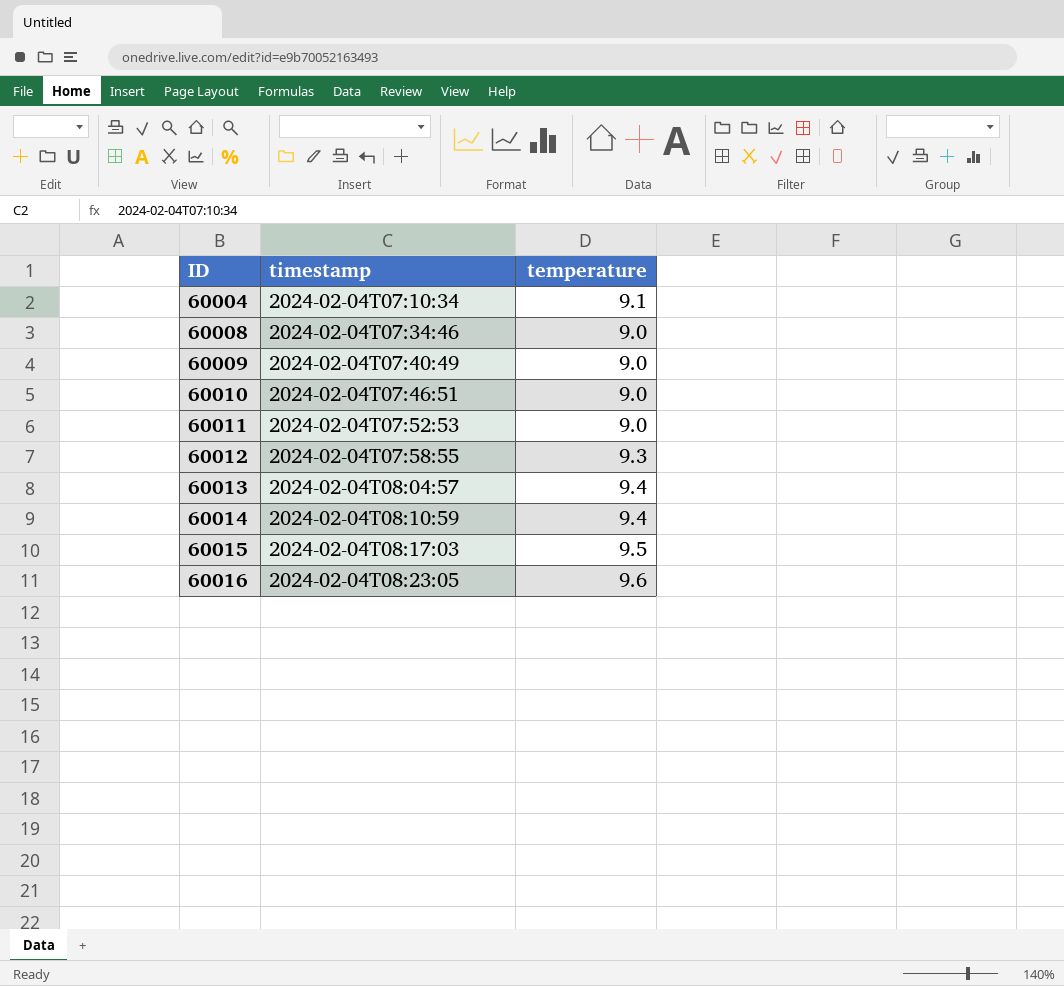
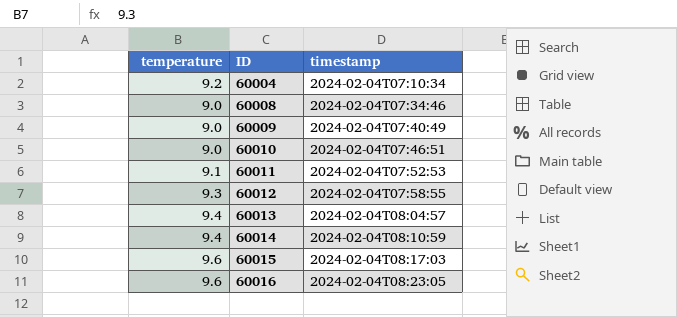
column temperature | position: 3 -> 1
60004 | temperature: 9.1 -> 9.2
60011 | temperature: 9.0 -> 9.1
60015 | temperature: 9.5 -> 9.6

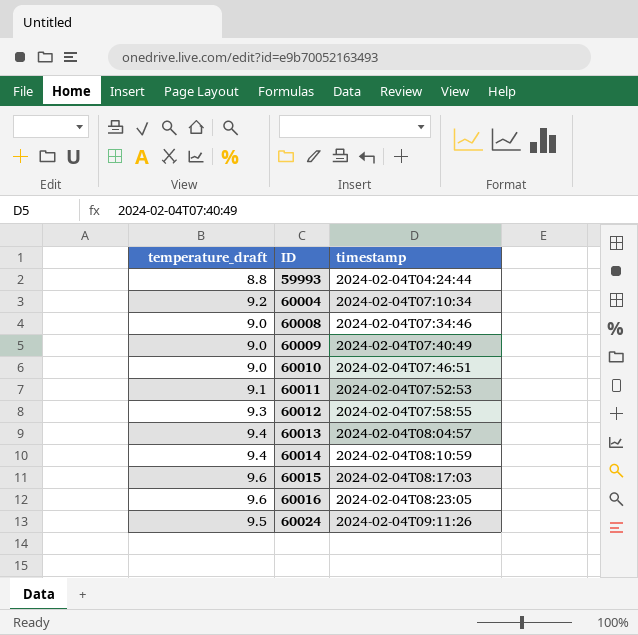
column name: temperature -> temperature_draft
row 59993: none -> 8.8 | 2024-02-04T04:24:44
row 60024: none -> 9.5 | 2024-02-04T09:11:26

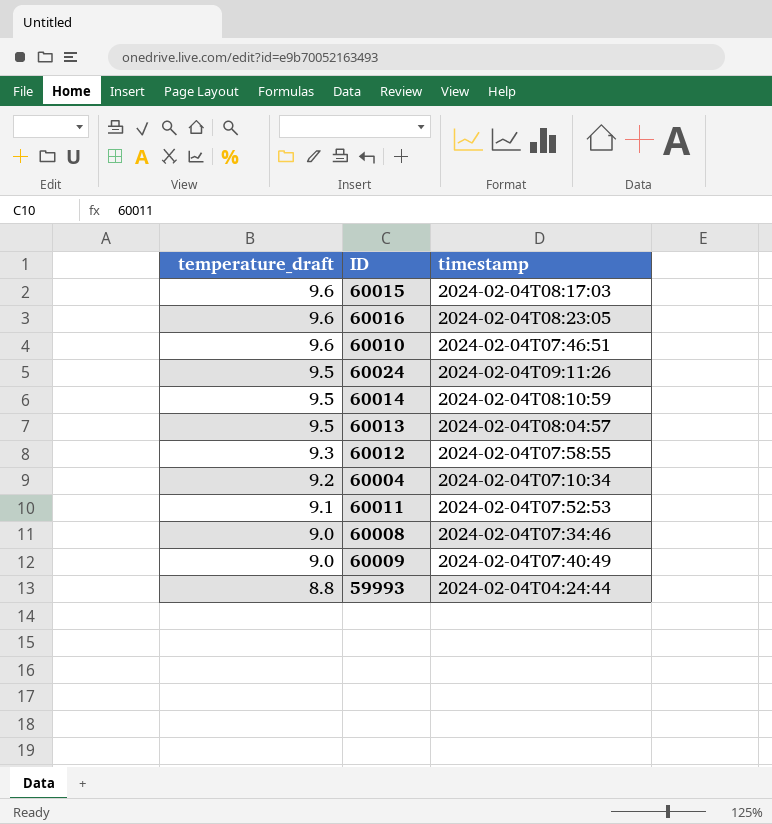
row order: ID ascending -> temperature_draft descending
60010 | temperature_draft: 9.0 -> 9.6
60014 | temperature_draft: 9.4 -> 9.5
60013 | temperature_draft: 9.4 -> 9.5

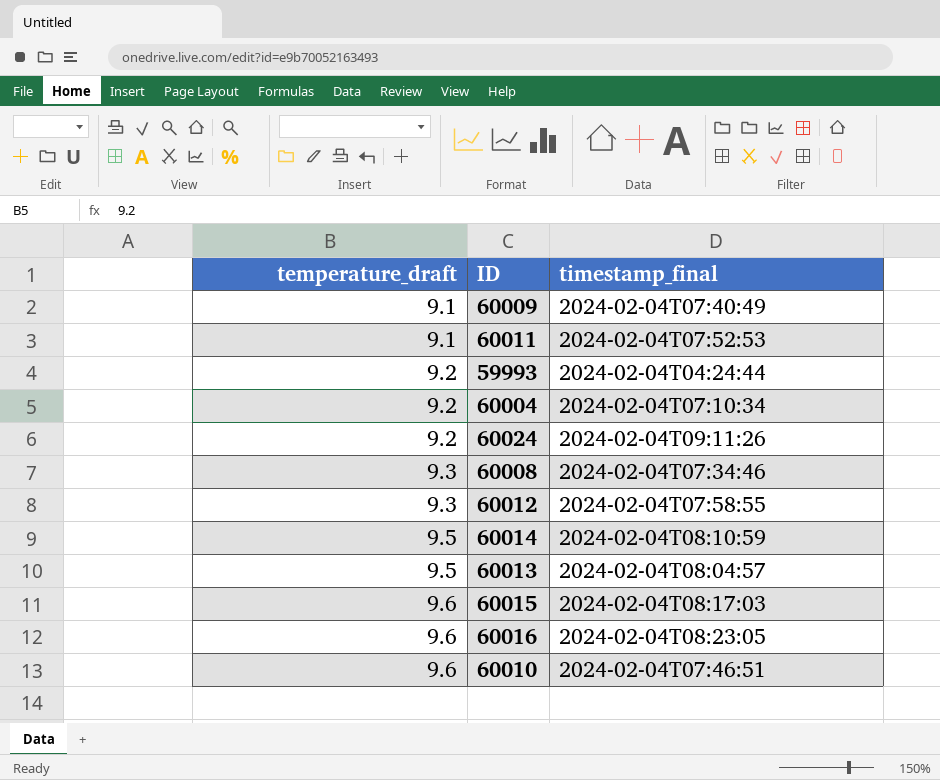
row order: temperature_draft descending -> temperature_draft ascending
column name: timestamp -> timestamp_final
60009 | temperature_draft: 9.0 -> 9.1
59993 | temperature_draft: 8.8 -> 9.2
60024 | temperature_draft: 9.5 -> 9.2
60008 | temperature_draft: 9.0 -> 9.3

